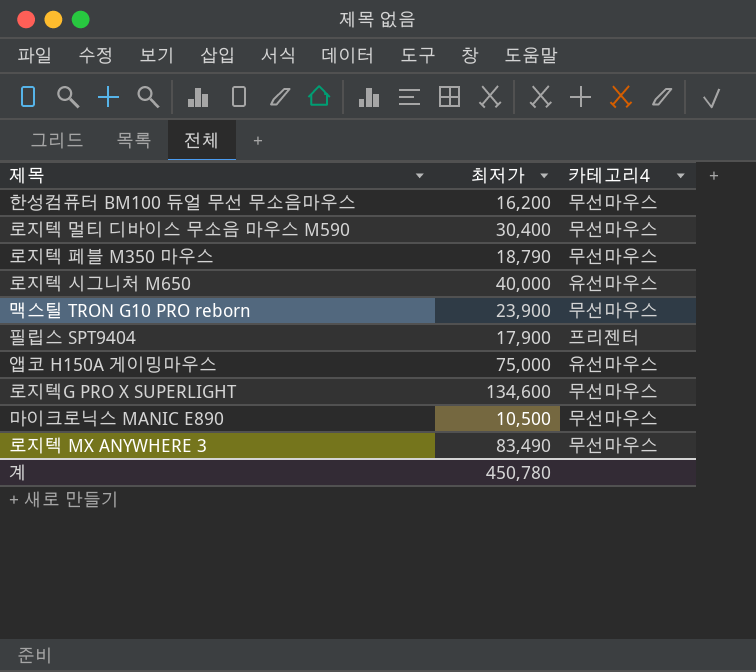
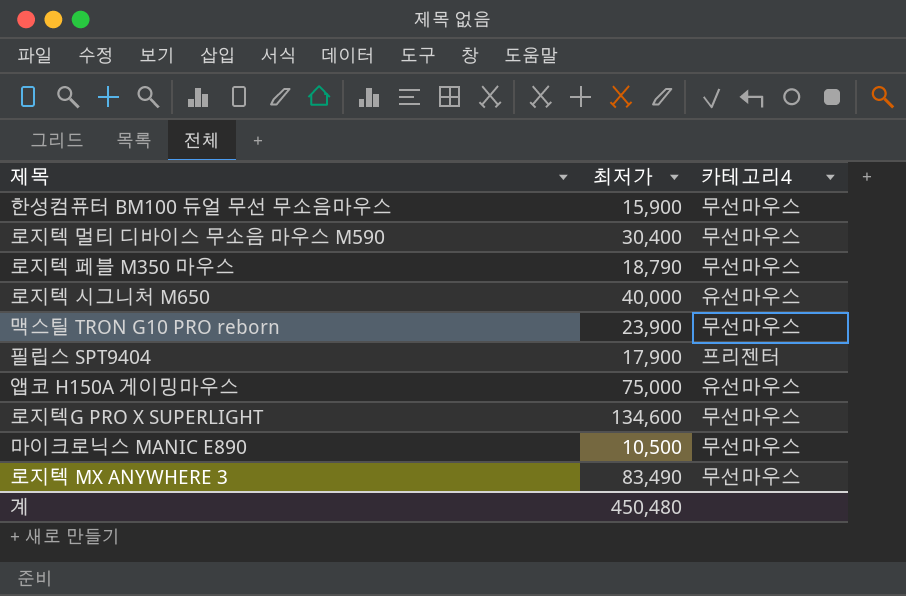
한성컴퓨터 BM100 듀얼 무선 무소음마우스 | 최저가: 16,200 -> 15,900
계 | 최저가: 450,780 -> 450,480

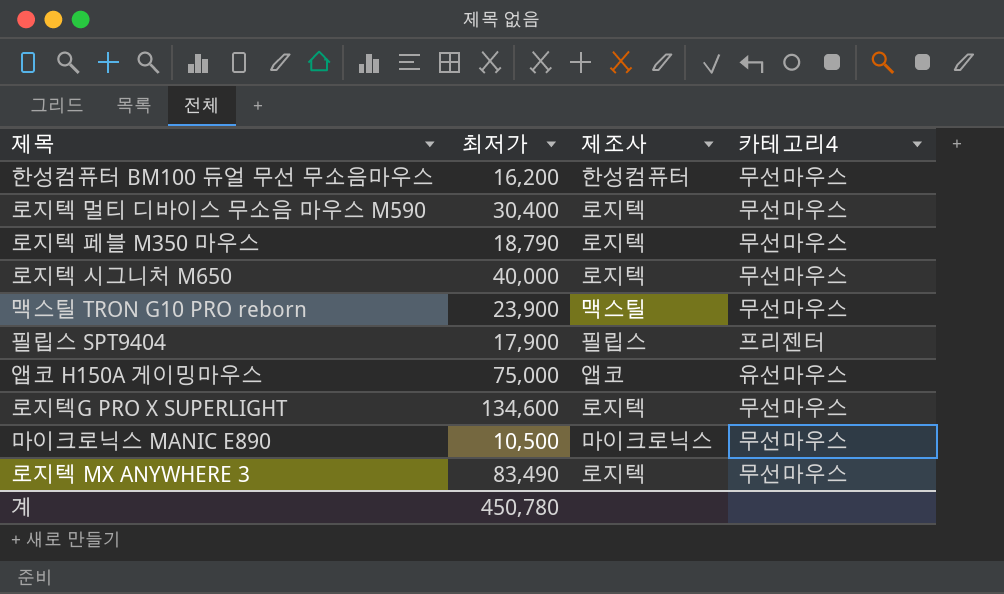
column 제조사 | position: none -> 3
한성컴퓨터 BM100 듀얼 무선 무소음마우스 | 최저가: 15,900 -> 16,200
로지텍 시그니처 M650 | 카테고리4: 유선마우스 -> 무선마우스
계 | 최저가: 450,480 -> 450,780

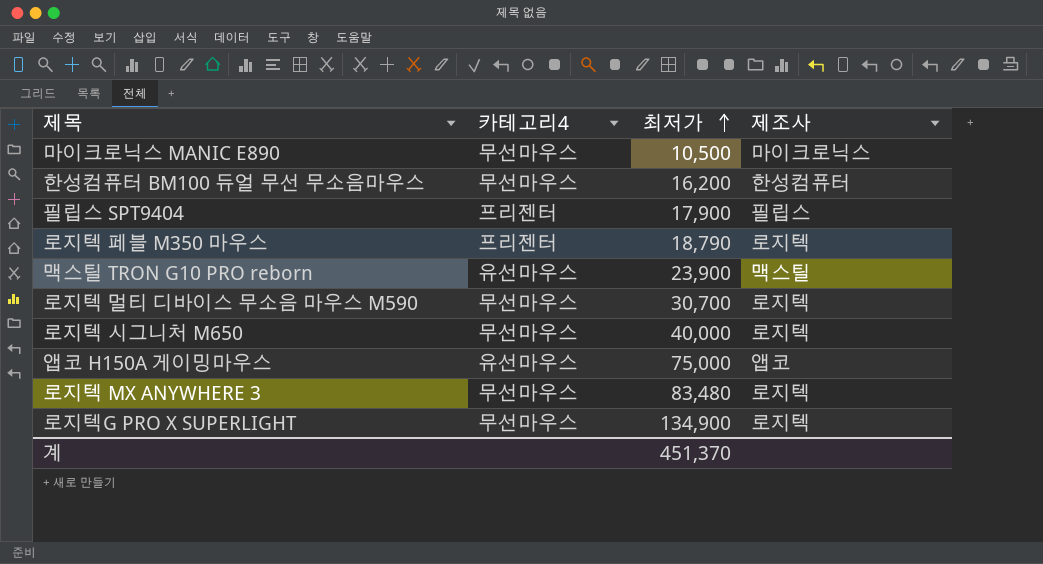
row order: none -> 최저가 ascending
column 카테고리4 | position: 4 -> 2
로지텍 페블 M350 마우스 | 카테고리4: 무선마우스 -> 프리젠터
맥스틸 TRON G10 PRO reborn | 카테고리4: 무선마우스 -> 유선마우스
로지텍 멀티 디바이스 무소음 마우스 M590 | 최저가: 30,400 -> 30,700
로지텍 MX ANYWHERE 3 | 최저가: 83,490 -> 83,480
로지텍G PRO X SUPERLIGHT | 최저가: 134,600 -> 134,900
계 | 최저가: 450,780 -> 451,370

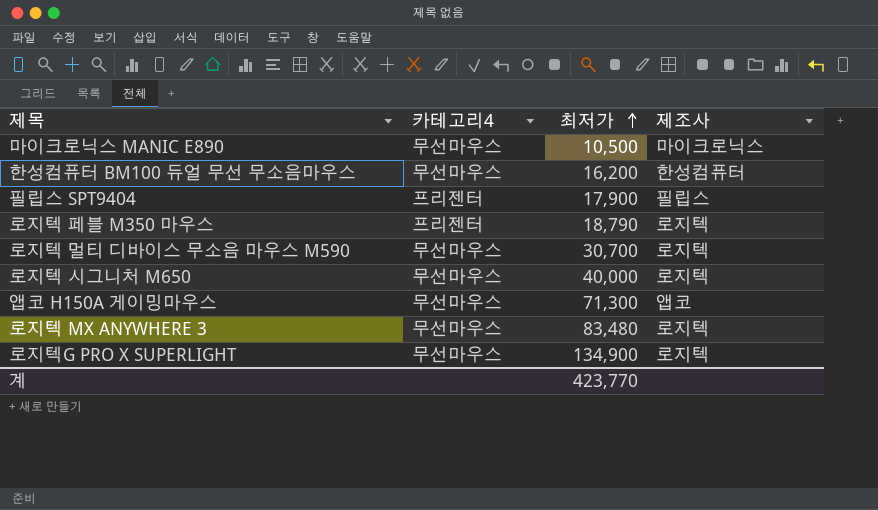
row 맥스틸 TRON G10 PRO reborn: 유선마우스 | 23,900 | 맥스틸 -> none
앱코 H150A 게이밍마우스 | 카테고리4: 유선마우스 -> 무선마우스
앱코 H150A 게이밍마우스 | 최저가: 75,000 -> 71,300
계 | 최저가: 451,370 -> 423,770

